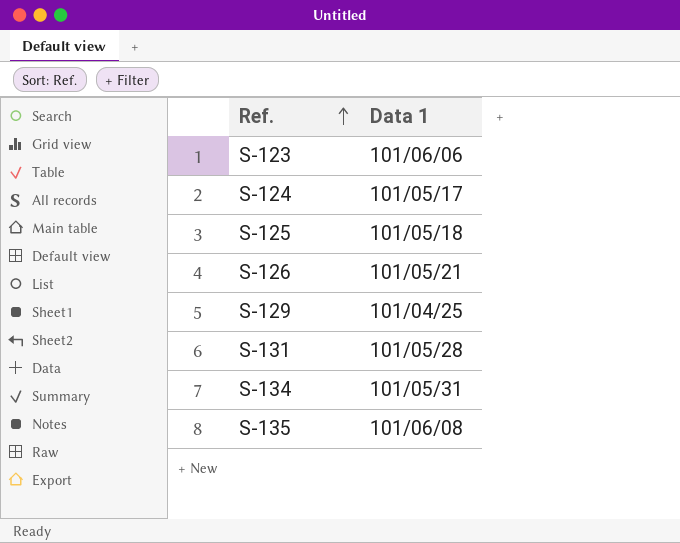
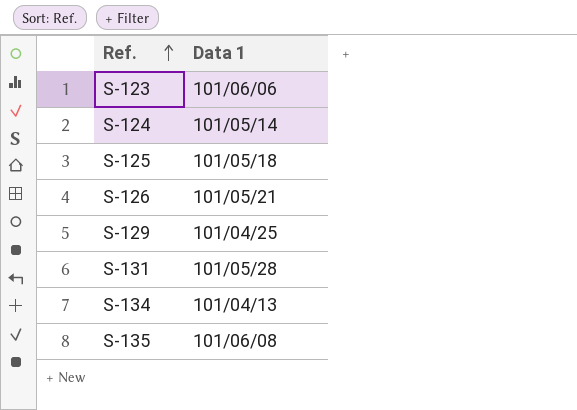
S-124 | Data 1: 101/05/17 -> 101/05/14
S-134 | Data 1: 101/05/31 -> 101/04/13

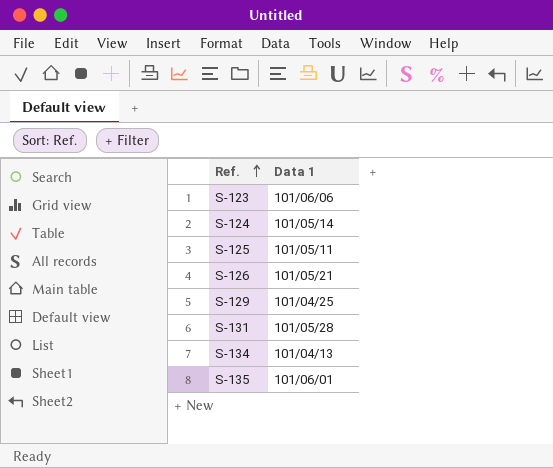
S-125 | Data 1: 101/05/18 -> 101/05/11
S-135 | Data 1: 101/06/08 -> 101/06/01

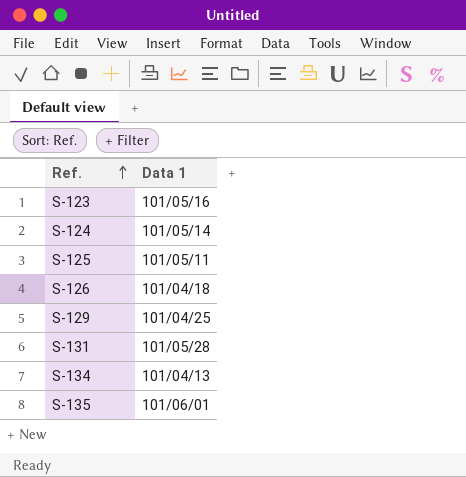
S-123 | Data 1: 101/06/06 -> 101/05/16
S-126 | Data 1: 101/05/21 -> 101/04/18

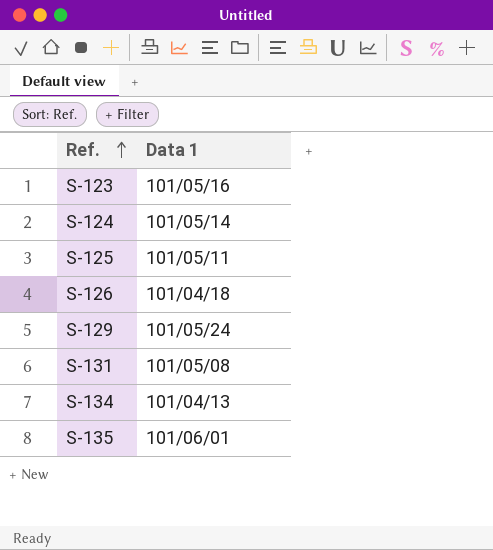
S-129 | Data 1: 101/04/25 -> 101/05/24
S-131 | Data 1: 101/05/28 -> 101/05/08

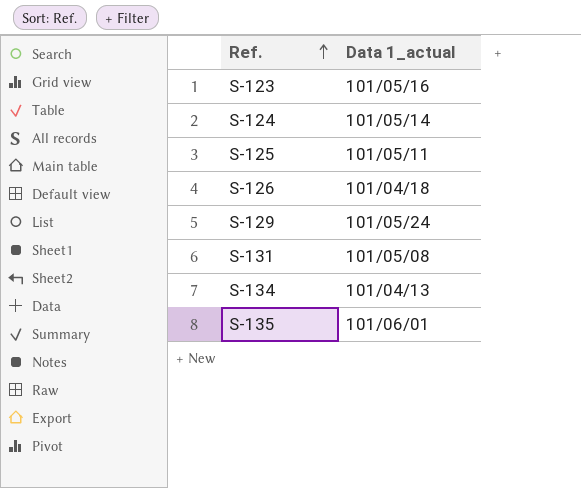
column name: Data 1 -> Data 1_actual

